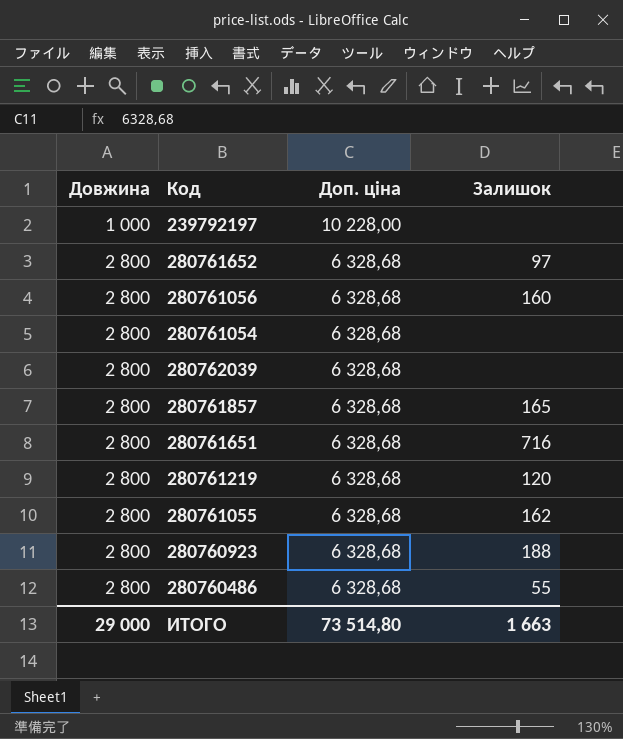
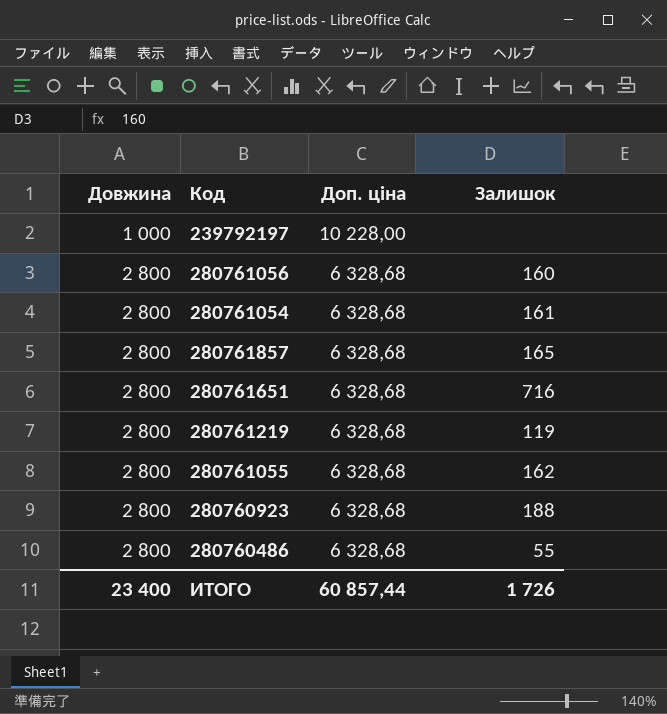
row 280761652: 2 800 | 6 328,68 | 97 -> none
row 280762039: 2 800 | 6 328,68 | none -> none
280761054 | Залишок: none -> 161
280761219 | Залишок: 120 -> 119
ИТОГО | Довжина: 29 000 -> 23 400
ИТОГО | Доп. ціна: 73 514,80 -> 60 857,44
ИТОГО | Залишок: 1 663 -> 1 726

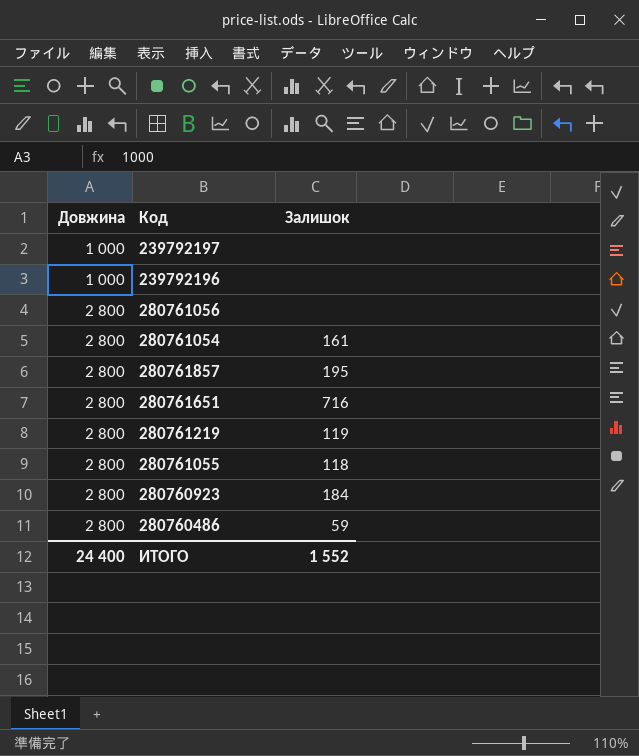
column Доп. ціна | position: 3 -> none
row 239792196: none -> 1 000 | none
280761056 | Залишок: 160 -> none
280761857 | Залишок: 165 -> 195
280761055 | Залишок: 162 -> 118
280760923 | Залишок: 188 -> 184
280760486 | Залишок: 55 -> 59
ИТОГО | Довжина: 23 400 -> 24 400
ИТОГО | Залишок: 1 726 -> 1 552

